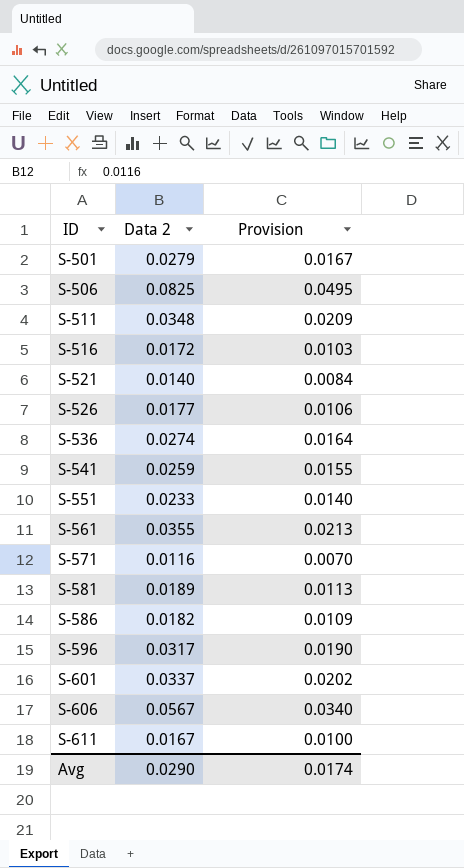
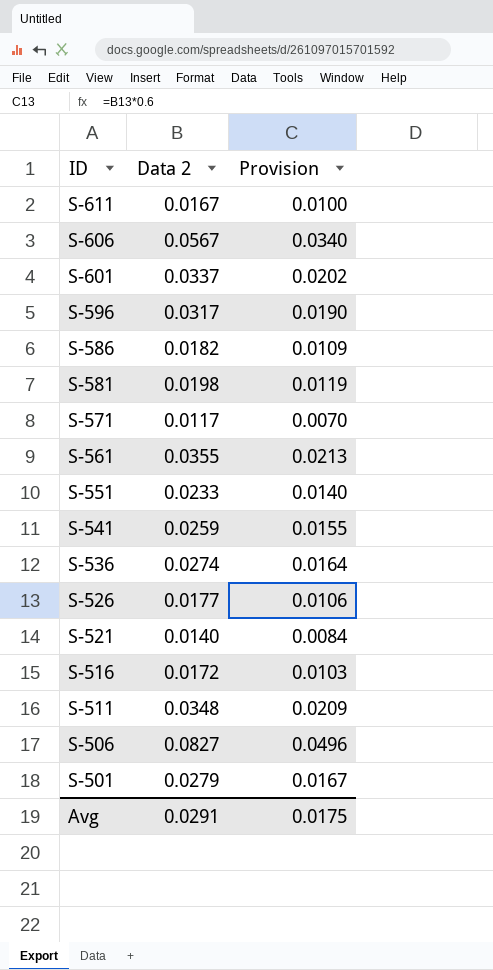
row order: ID ascending -> ID descending
S-581 | Data 2: 0.0189 -> 0.0198
S-581 | Provision: 0.0113 -> 0.0119
S-571 | Data 2: 0.0116 -> 0.0117
S-506 | Data 2: 0.0825 -> 0.0827
S-506 | Provision: 0.0495 -> 0.0496
Avg | Data 2: 0.0290 -> 0.0291
Avg | Provision: 0.0174 -> 0.0175

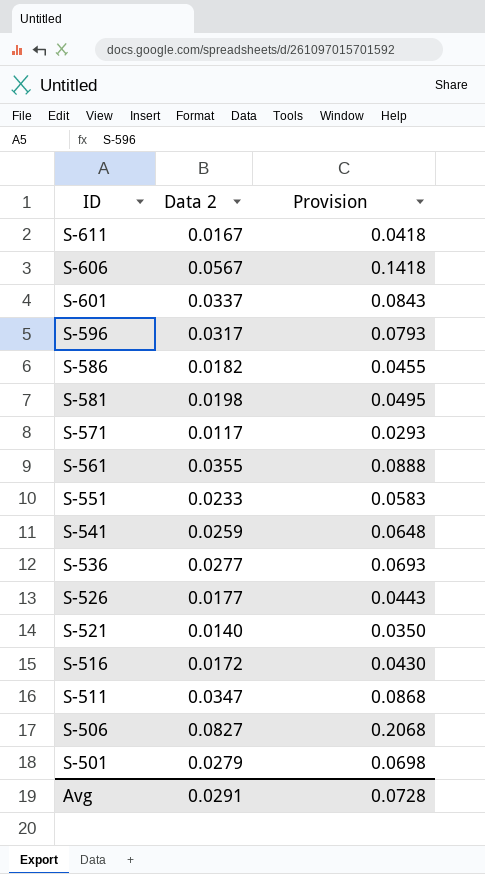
column Provision | formula: [Data 2] * 0.6 -> [Data 2] * 2.5
S-536 | Data 2: 0.0274 -> 0.0277
S-511 | Data 2: 0.0348 -> 0.0347
Avg | Provision: 0.0175 -> 0.0728

